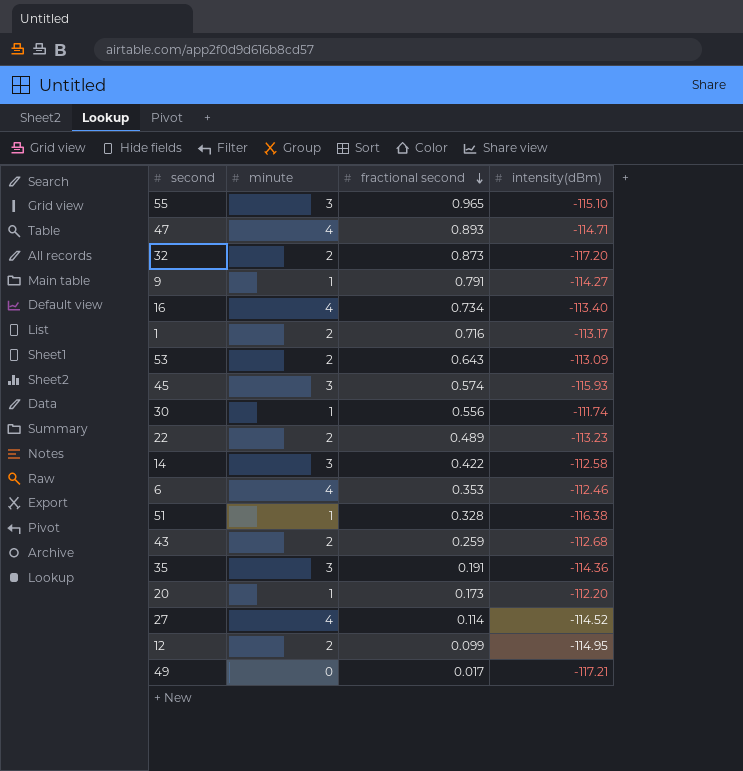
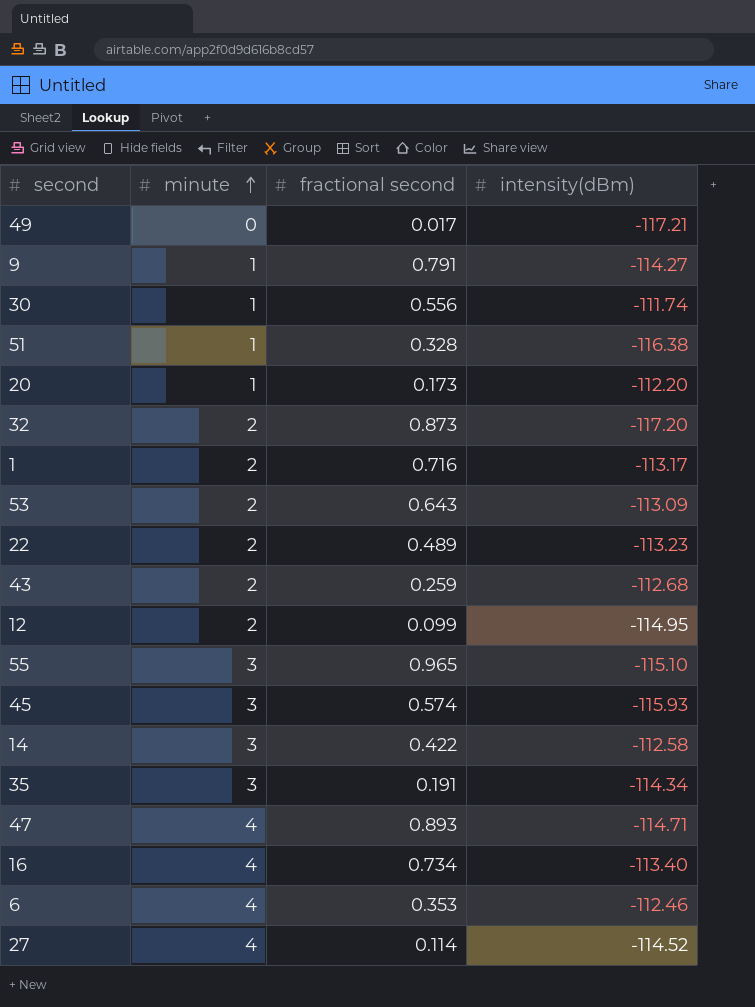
row order: fractional second descending -> minute ascending
35 | intensity(dBm): -114.36 -> -114.34

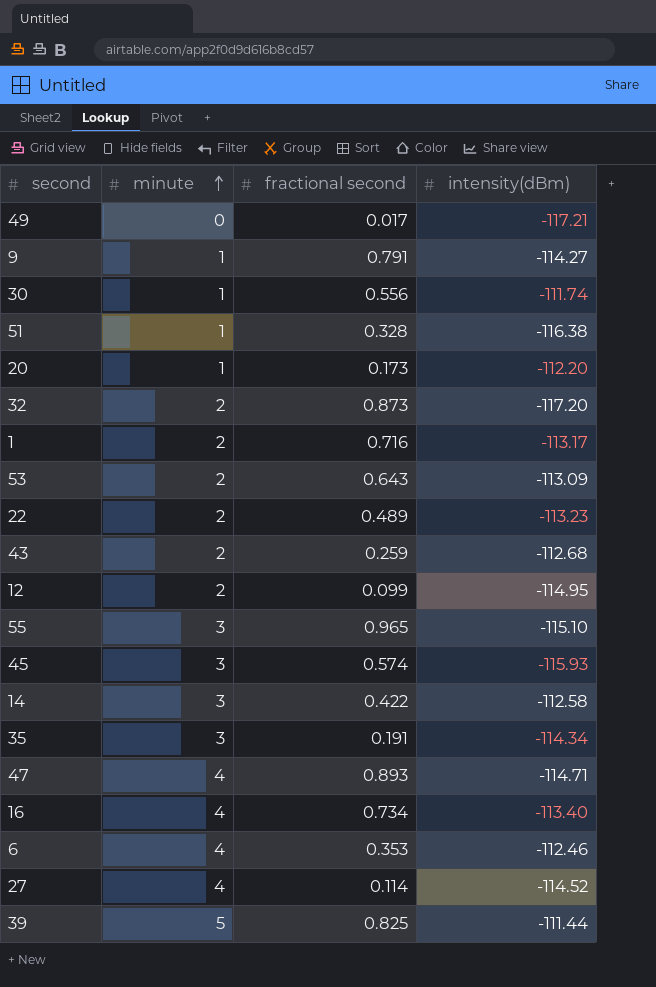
row 39: none -> 5 | 0.825 | -111.44

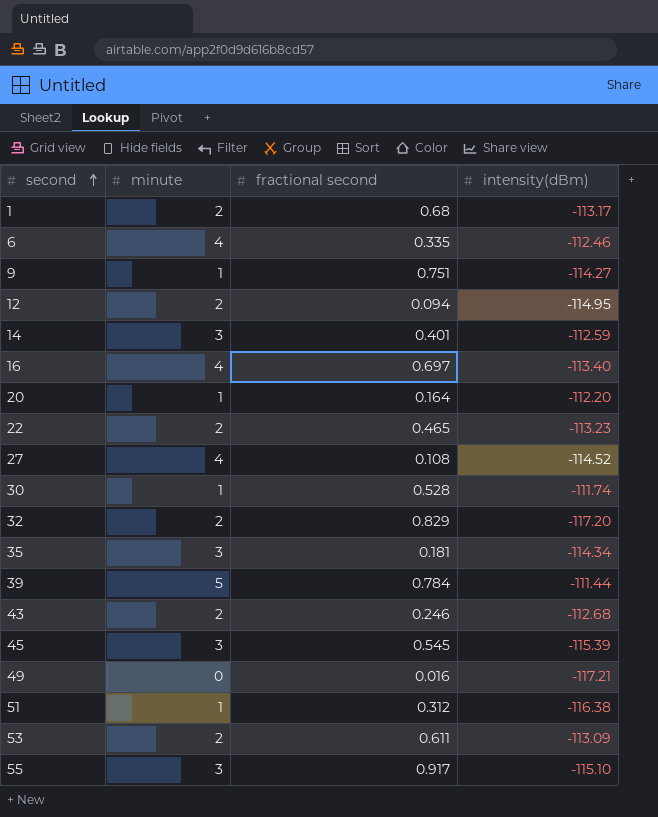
row order: minute ascending -> second ascending
row 47: 4 | 0.893 | -114.71 -> none
1 | fractional second: 0.716 -> 0.68
6 | fractional second: 0.353 -> 0.335
9 | fractional second: 0.791 -> 0.751
12 | fractional second: 0.099 -> 0.094
14 | fractional second: 0.422 -> 0.401
14 | intensity(dBm): -112.58 -> -112.59
16 | fractional second: 0.734 -> 0.697
20 | fractional second: 0.173 -> 0.164
22 | fractional second: 0.489 -> 0.465
27 | fractional second: 0.114 -> 0.108
30 | fractional second: 0.556 -> 0.528
32 | fractional second: 0.873 -> 0.829
35 | fractional second: 0.191 -> 0.181
39 | fractional second: 0.825 -> 0.784
43 | fractional second: 0.259 -> 0.246
45 | fractional second: 0.574 -> 0.545
45 | intensity(dBm): -115.93 -> -115.39
49 | fractional second: 0.017 -> 0.016
51 | fractional second: 0.328 -> 0.312
53 | fractional second: 0.643 -> 0.611
55 | fractional second: 0.965 -> 0.917

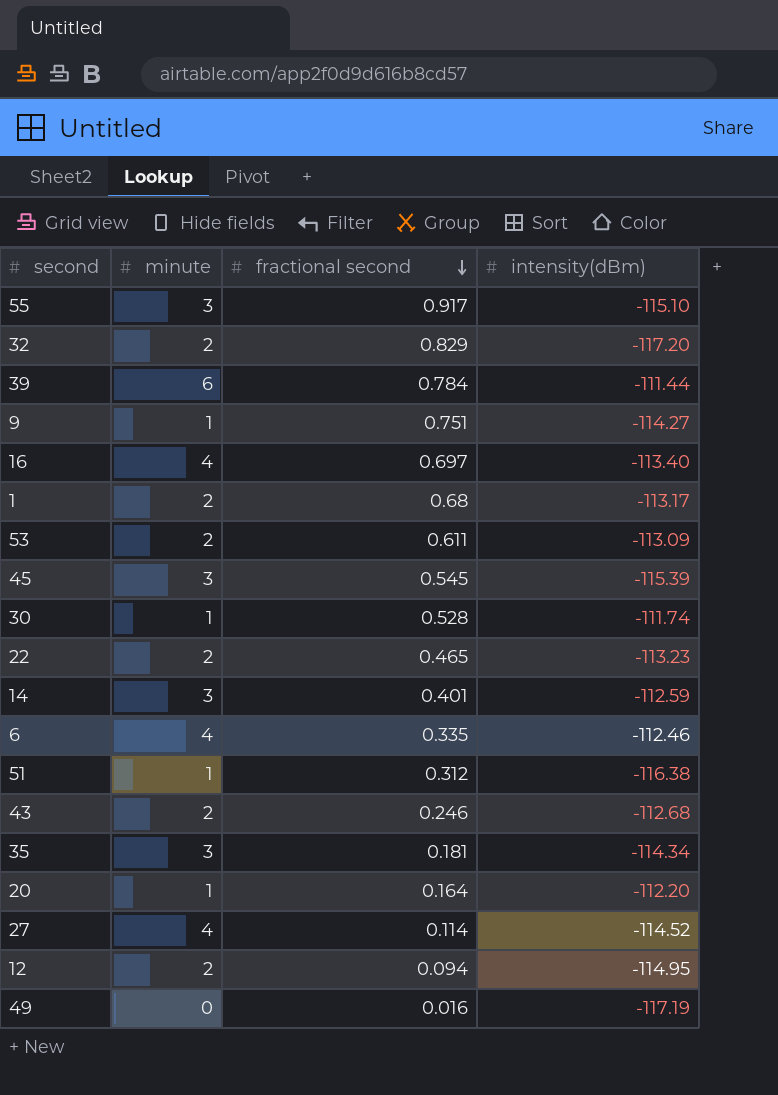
row order: second ascending -> fractional second descending
39 | minute: 5 -> 6
27 | fractional second: 0.108 -> 0.114
49 | intensity(dBm): -117.21 -> -117.19

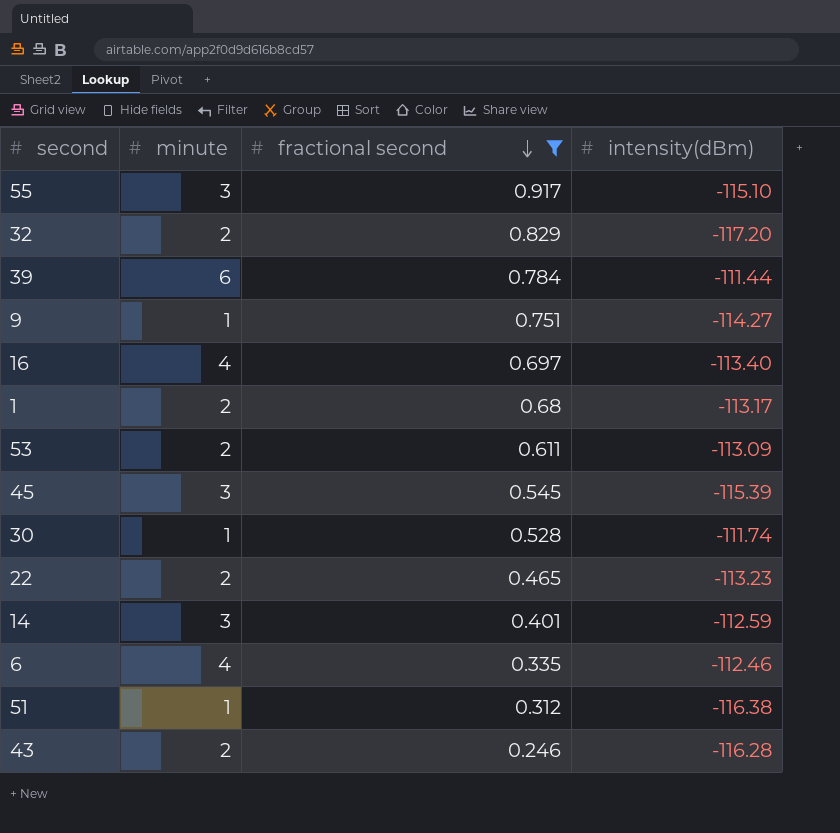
filter: none -> fractional second >= 0.246
43 | intensity(dBm): -112.68 -> -116.28

